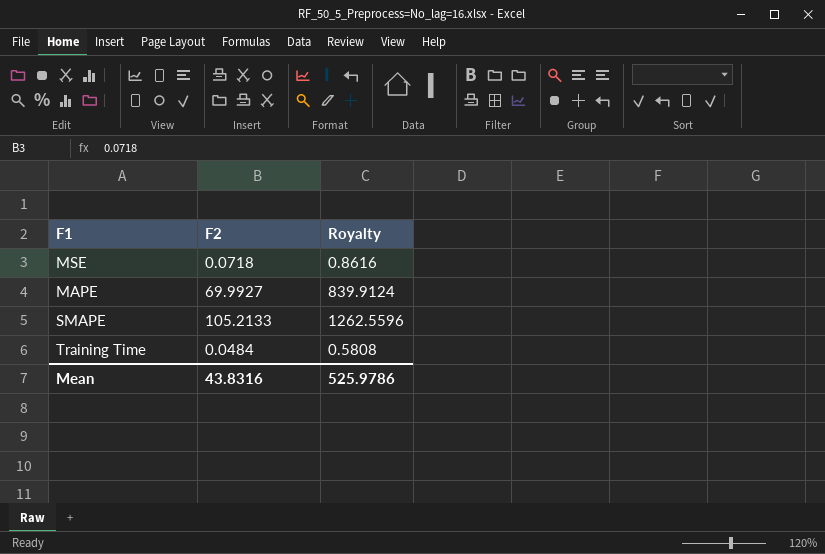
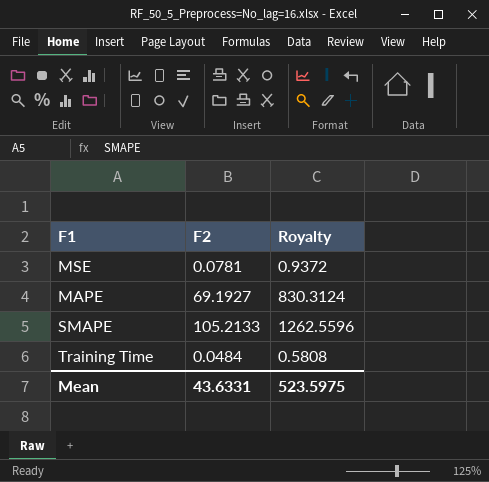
MSE | F2: 0.0718 -> 0.0781
MSE | Royalty: 0.8616 -> 0.9372
MAPE | F2: 69.9927 -> 69.1927
MAPE | Royalty: 839.9124 -> 830.3124
Mean | F2: 43.8316 -> 43.6331
Mean | Royalty: 525.9786 -> 523.5975

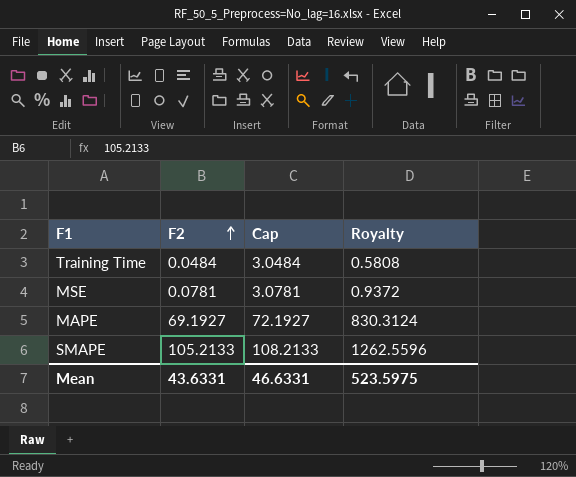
row order: none -> F2 ascending
column Cap | formula: none -> [F2] + 3

